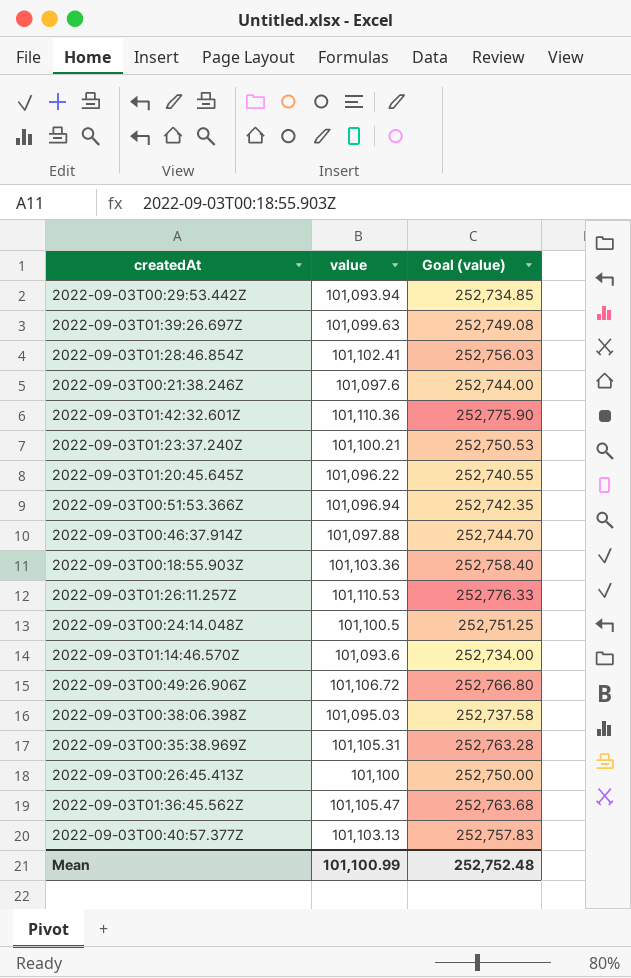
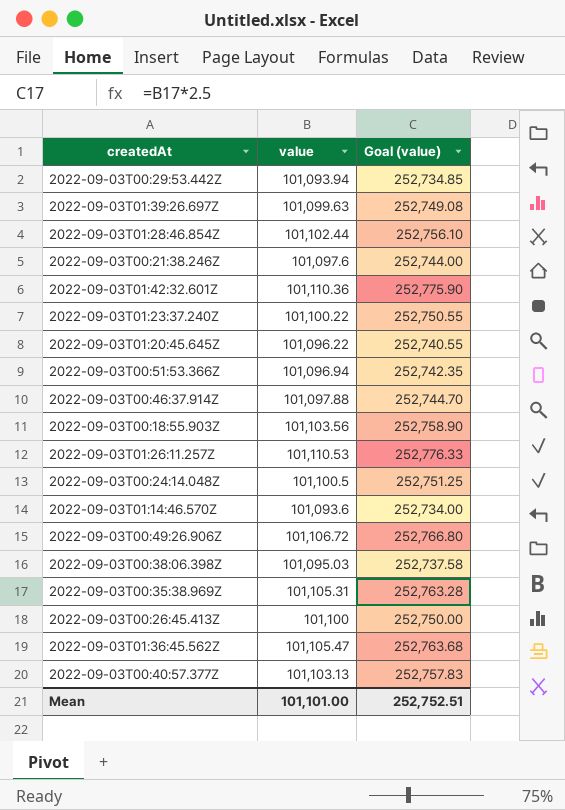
2022-09-03T01:28:46.854Z | value: 101,102.41 -> 101,102.44
2022-09-03T01:28:46.854Z | Goal (value): 252,756.03 -> 252,756.10
2022-09-03T01:23:37.240Z | value: 101,100.21 -> 101,100.22
2022-09-03T01:23:37.240Z | Goal (value): 252,750.53 -> 252,750.55
2022-09-03T00:18:55.903Z | value: 101,103.36 -> 101,103.56
2022-09-03T00:18:55.903Z | Goal (value): 252,758.40 -> 252,758.90
Mean | value: 101,100.99 -> 101,101.00
Mean | Goal (value): 252,752.48 -> 252,752.51

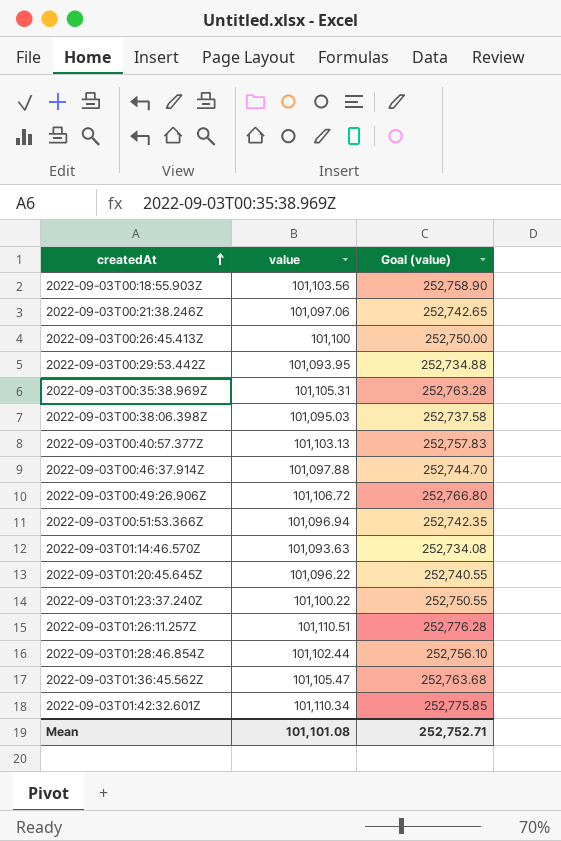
row order: none -> createdAt ascending
row 2022-09-03T01:39:26.697Z: 101,099.63 | 252,749.08 -> none
row 2022-09-03T00:24:14.048Z: 101,100.5 | 252,751.25 -> none
2022-09-03T00:21:38.246Z | value: 101,097.6 -> 101,097.06
2022-09-03T00:21:38.246Z | Goal (value): 252,744.00 -> 252,742.65
2022-09-03T00:29:53.442Z | value: 101,093.94 -> 101,093.95
2022-09-03T00:29:53.442Z | Goal (value): 252,734.85 -> 252,734.88
2022-09-03T01:14:46.570Z | value: 101,093.6 -> 101,093.63
2022-09-03T01:14:46.570Z | Goal (value): 252,734.00 -> 252,734.08
2022-09-03T01:26:11.257Z | value: 101,110.53 -> 101,110.51
2022-09-03T01:26:11.257Z | Goal (value): 252,776.33 -> 252,776.28
2022-09-03T01:42:32.601Z | value: 101,110.36 -> 101,110.34
2022-09-03T01:42:32.601Z | Goal (value): 252,775.90 -> 252,775.85
Mean | value: 101,101.00 -> 101,101.08
Mean | Goal (value): 252,752.51 -> 252,752.71

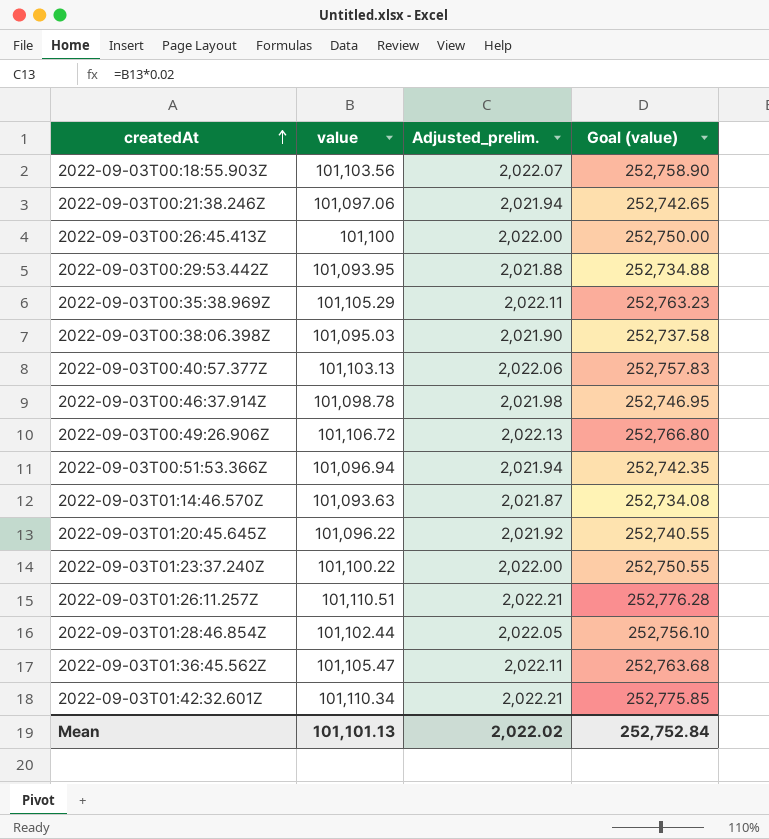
column Adjusted_prelim. | formula: none -> [value] * 0.02
2022-09-03T00:35:38.969Z | value: 101,105.31 -> 101,105.29
2022-09-03T00:35:38.969Z | Goal (value): 252,763.28 -> 252,763.23
2022-09-03T00:46:37.914Z | value: 101,097.88 -> 101,098.78
2022-09-03T00:46:37.914Z | Goal (value): 252,744.70 -> 252,746.95
Mean | value: 101,101.08 -> 101,101.13
Mean | Goal (value): 252,752.71 -> 252,752.84

